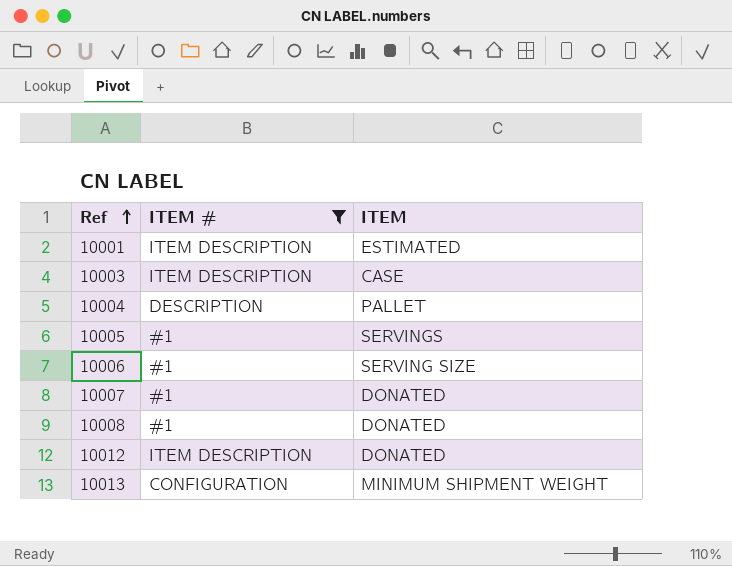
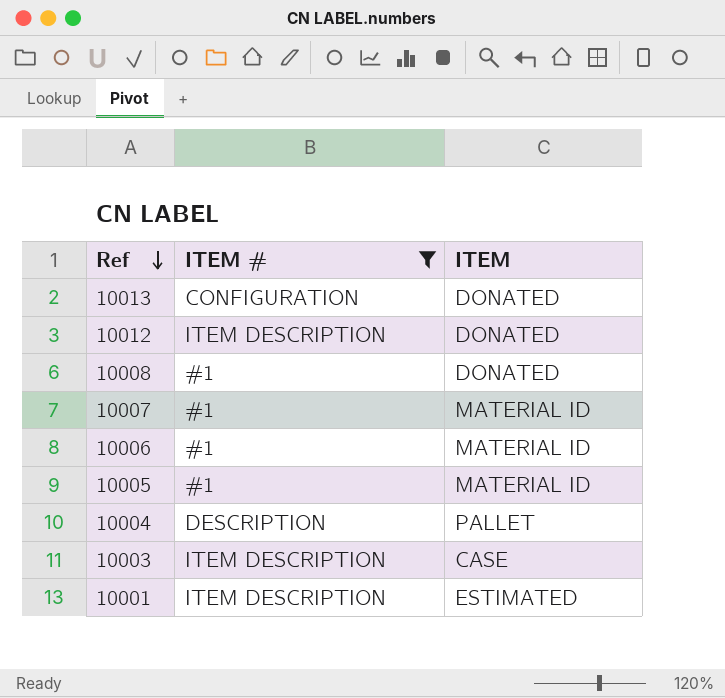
row order: Ref ascending -> Ref descending
10013 | ITEM: MINIMUM SHIPMENT WEIGHT -> DONATED
10007 | ITEM: DONATED -> MATERIAL ID
10006 | ITEM: SERVING SIZE -> MATERIAL ID
10005 | ITEM: SERVINGS -> MATERIAL ID

